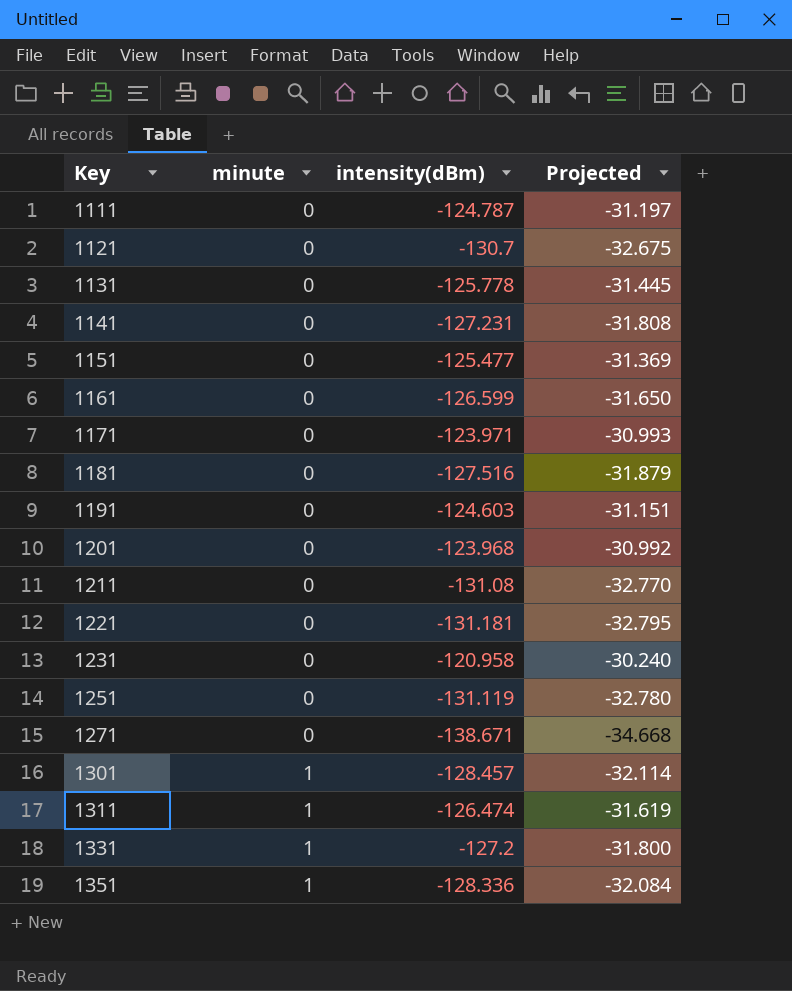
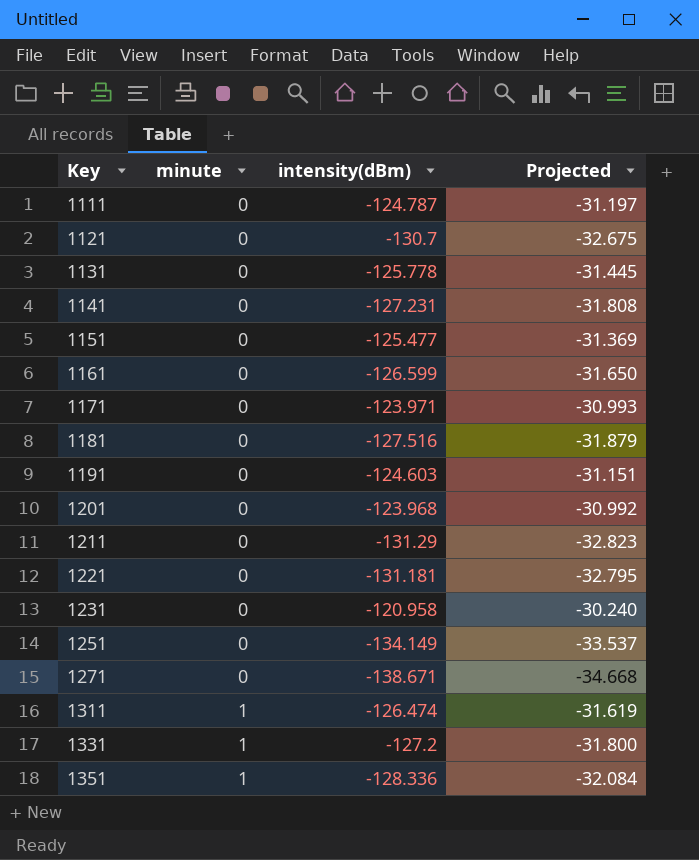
row 1301: 1 | -128.457 | -32.114 -> none
1211 | intensity(dBm): -131.08 -> -131.29
1211 | Projected: -32.770 -> -32.823
1251 | intensity(dBm): -131.119 -> -134.149
1251 | Projected: -32.780 -> -33.537

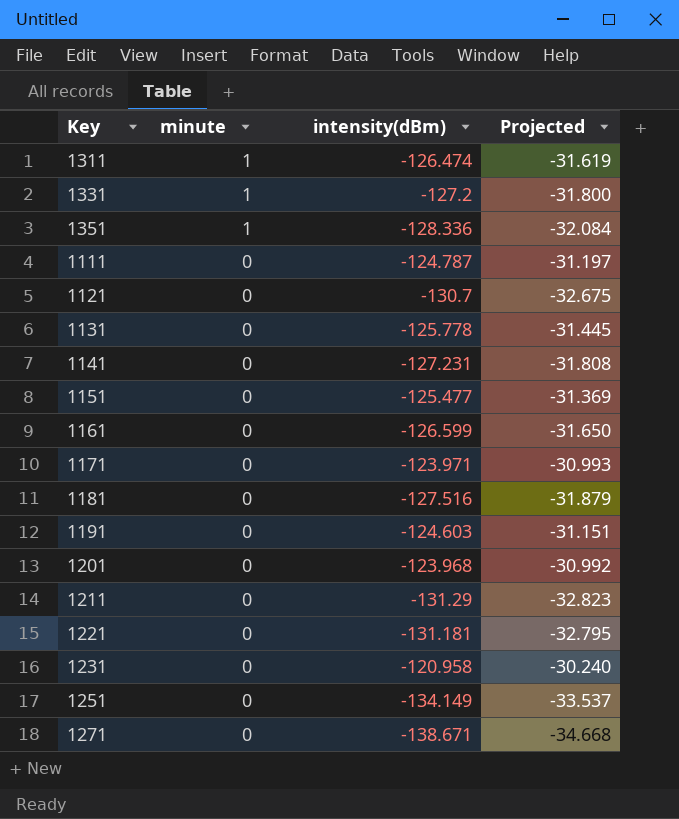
row order: Key ascending -> minute descending

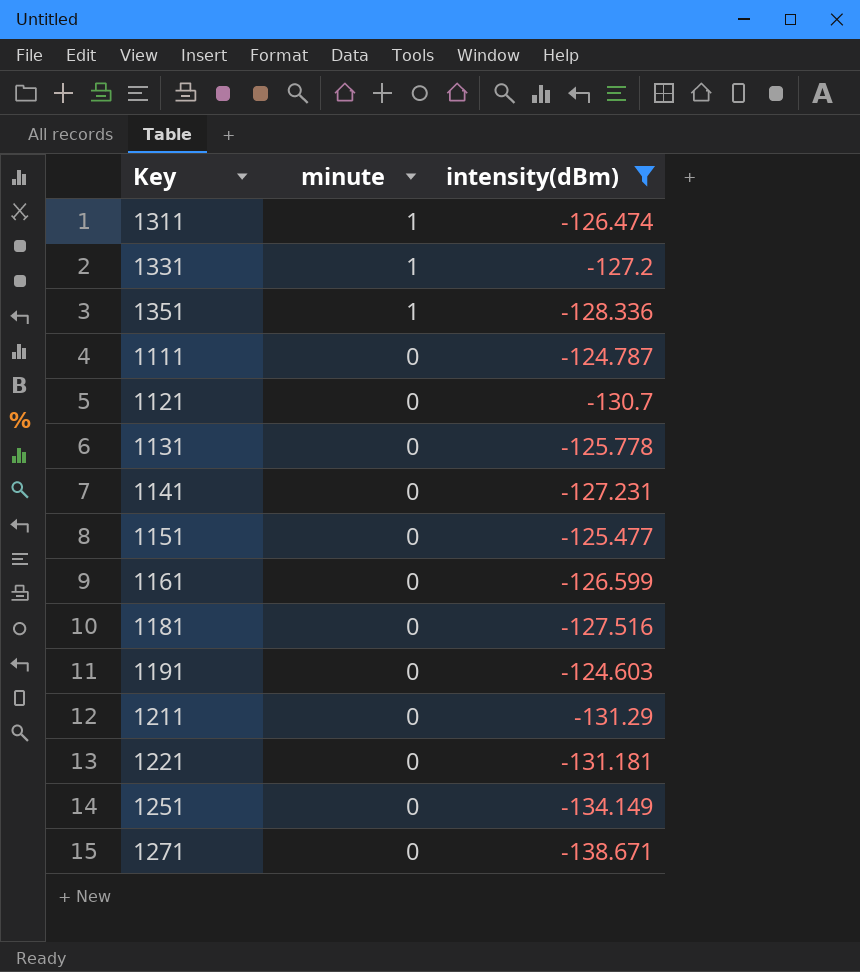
filter: none -> intensity(dBm) <= -124.603
column Projected | formula: [intensity(dBm)] * 0.25 -> none

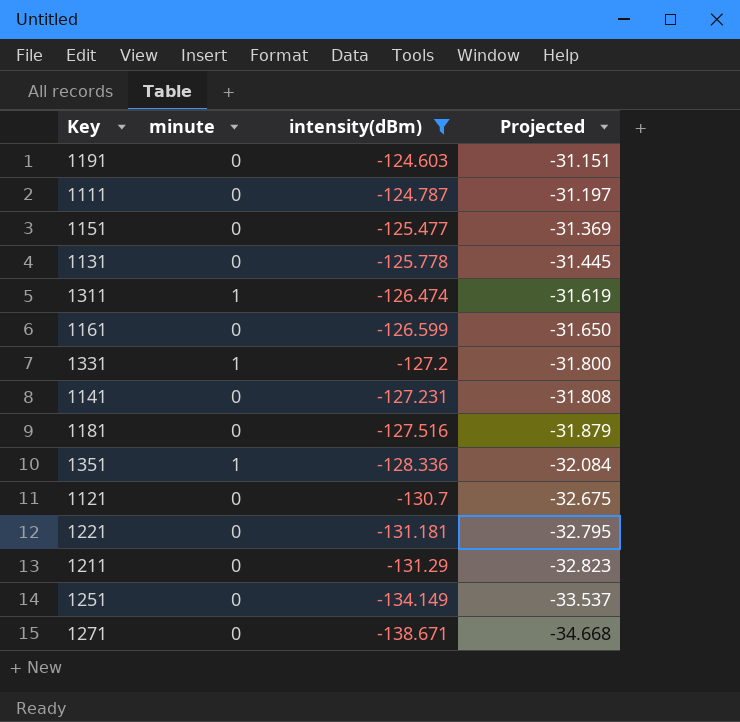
row order: minute descending -> intensity(dBm) descending
column Projected | formula: none -> [intensity(dBm)] * 0.25

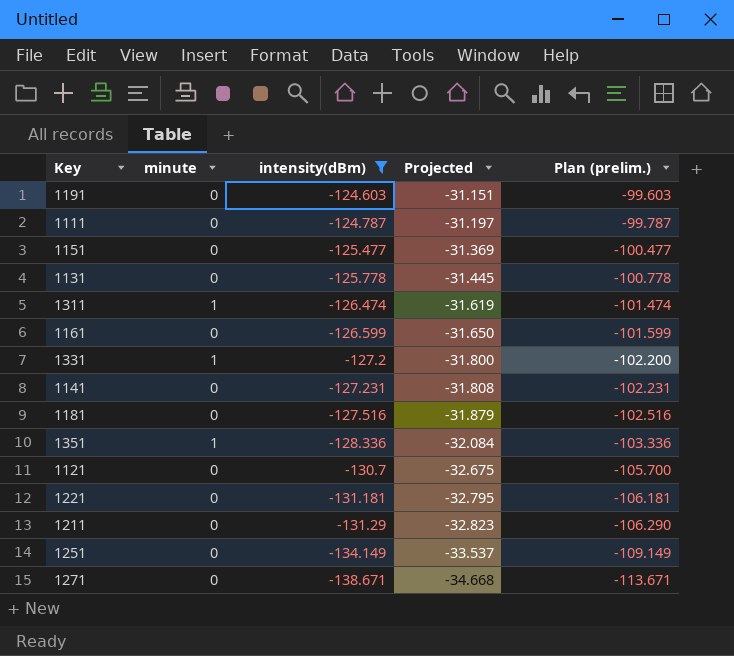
column Plan (prelim.) | formula: none -> [intensity(dBm)] + 25

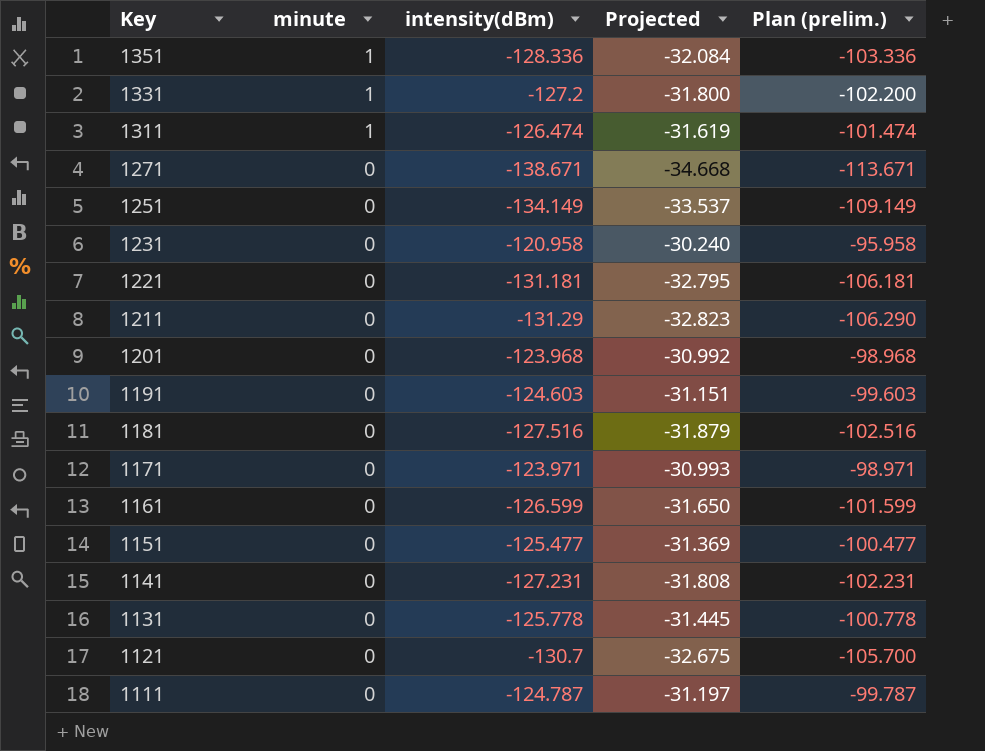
filter: intensity(dBm) <= -124.603 -> none
row order: intensity(dBm) descending -> Key descending

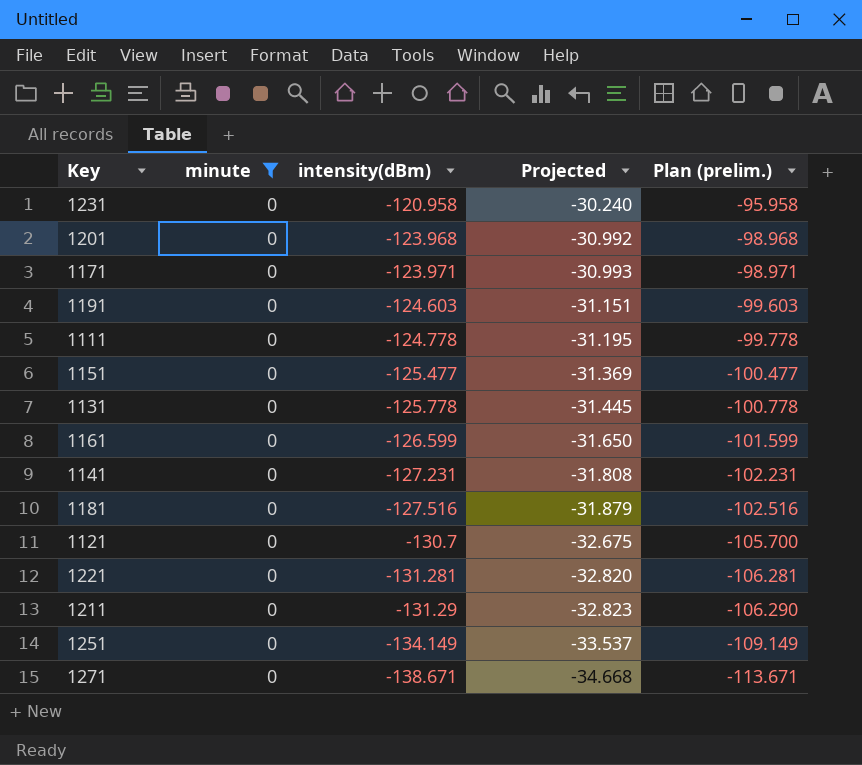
filter: none -> minute = 0
row order: Key descending -> intensity(dBm) descending
1111 | intensity(dBm): -124.787 -> -124.778
1111 | Projected: -31.197 -> -31.195
1111 | Plan (prelim.): -99.787 -> -99.778
1221 | intensity(dBm): -131.181 -> -131.281
1221 | Projected: -32.795 -> -32.820
1221 | Plan (prelim.): -106.181 -> -106.281

